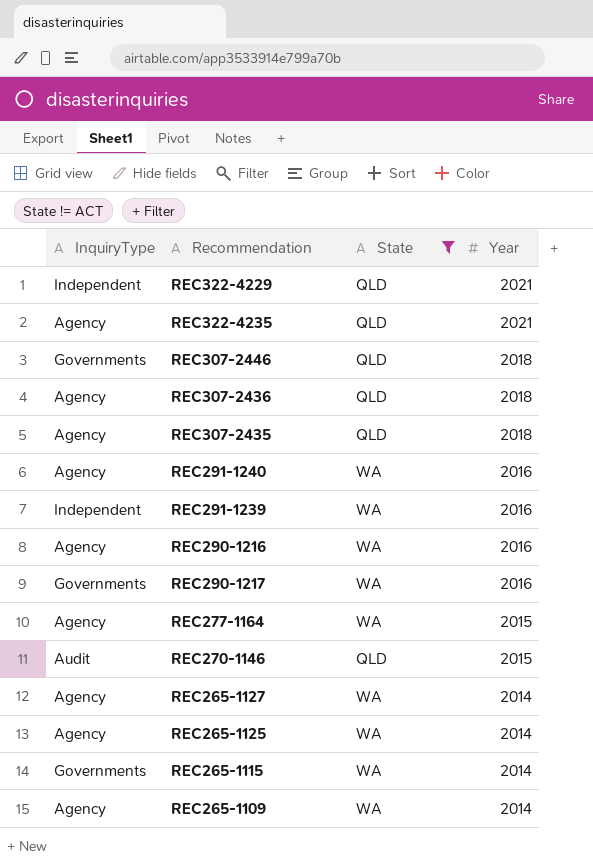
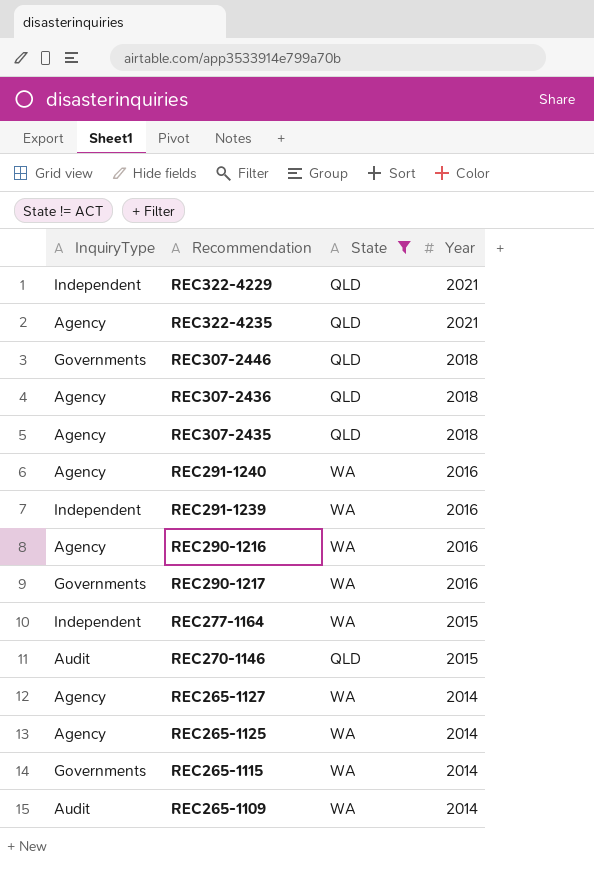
REC277-1164 | InquiryType: Agency -> Independent
REC265-1109 | InquiryType: Agency -> Audit

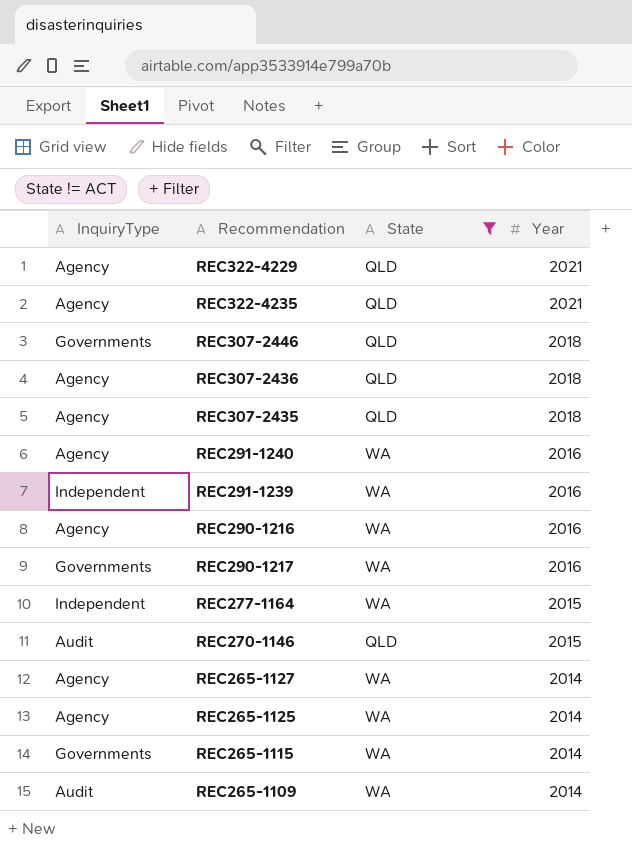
REC322-4229 | InquiryType: Independent -> Agency

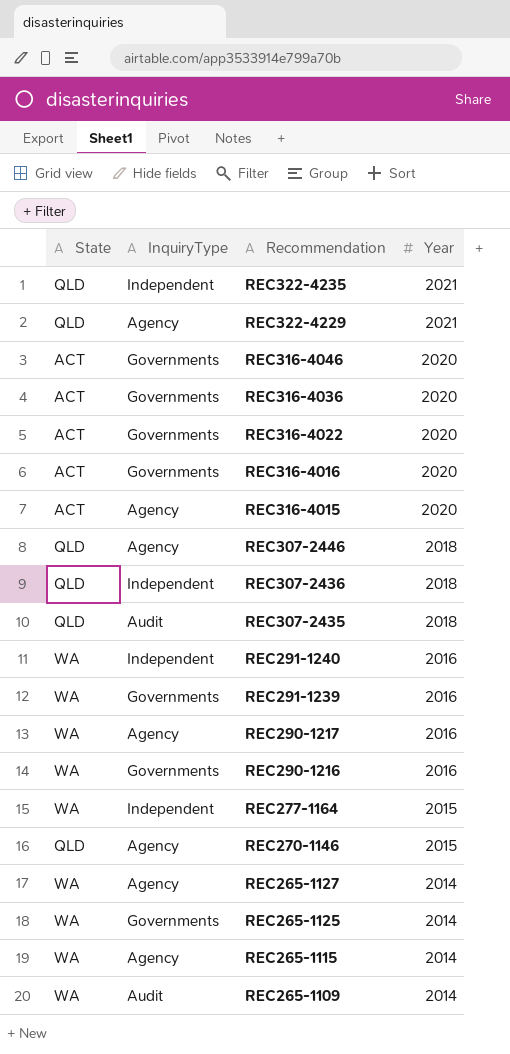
filter: State != ACT -> none
row order: Year descending -> Recommendation descending
column State | position: 3 -> 1
REC322-4235 | InquiryType: Agency -> Independent
REC307-2446 | InquiryType: Governments -> Agency
REC307-2436 | InquiryType: Agency -> Independent
REC307-2435 | InquiryType: Agency -> Audit
REC291-1240 | InquiryType: Agency -> Independent
REC291-1239 | InquiryType: Independent -> Governments
REC290-1217 | InquiryType: Governments -> Agency
REC290-1216 | InquiryType: Agency -> Governments
REC270-1146 | InquiryType: Audit -> Agency
REC265-1125 | InquiryType: Agency -> Governments
REC265-1115 | InquiryType: Governments -> Agency

